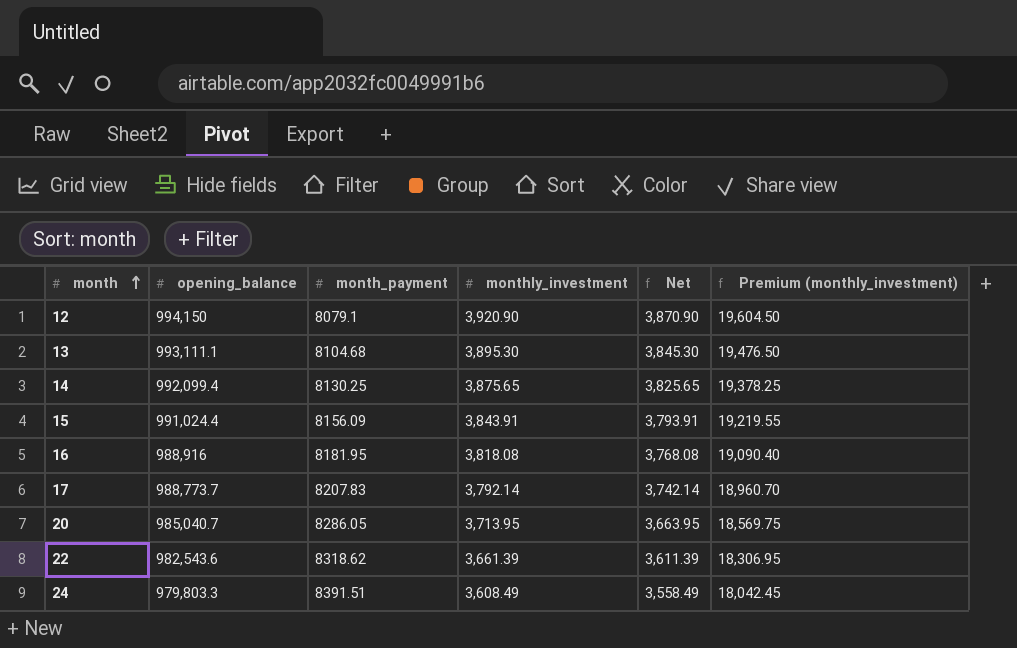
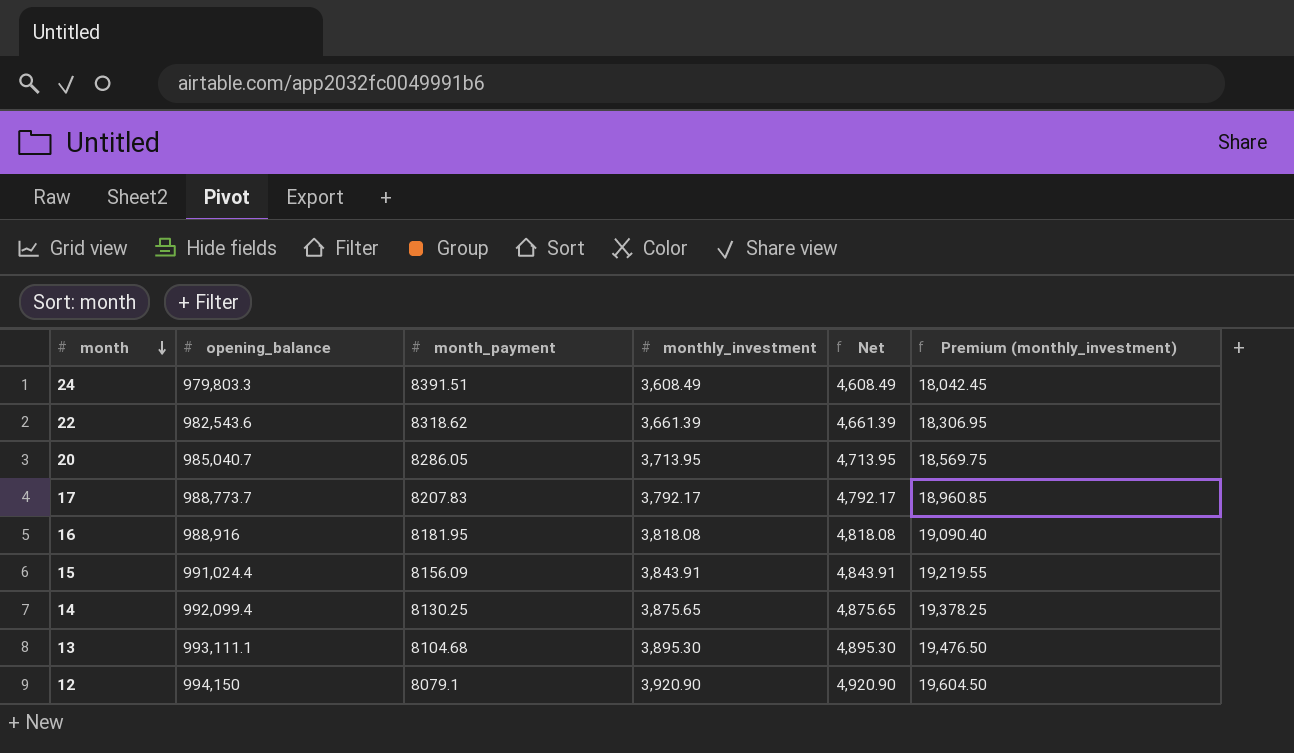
row order: month ascending -> month descending
column Net | formula: [monthly_investment] - 50 -> [monthly_investment] + 1000
17 | monthly_investment: 3,792.14 -> 3,792.17
17 | Premium (monthly_investment): 18,960.70 -> 18,960.85

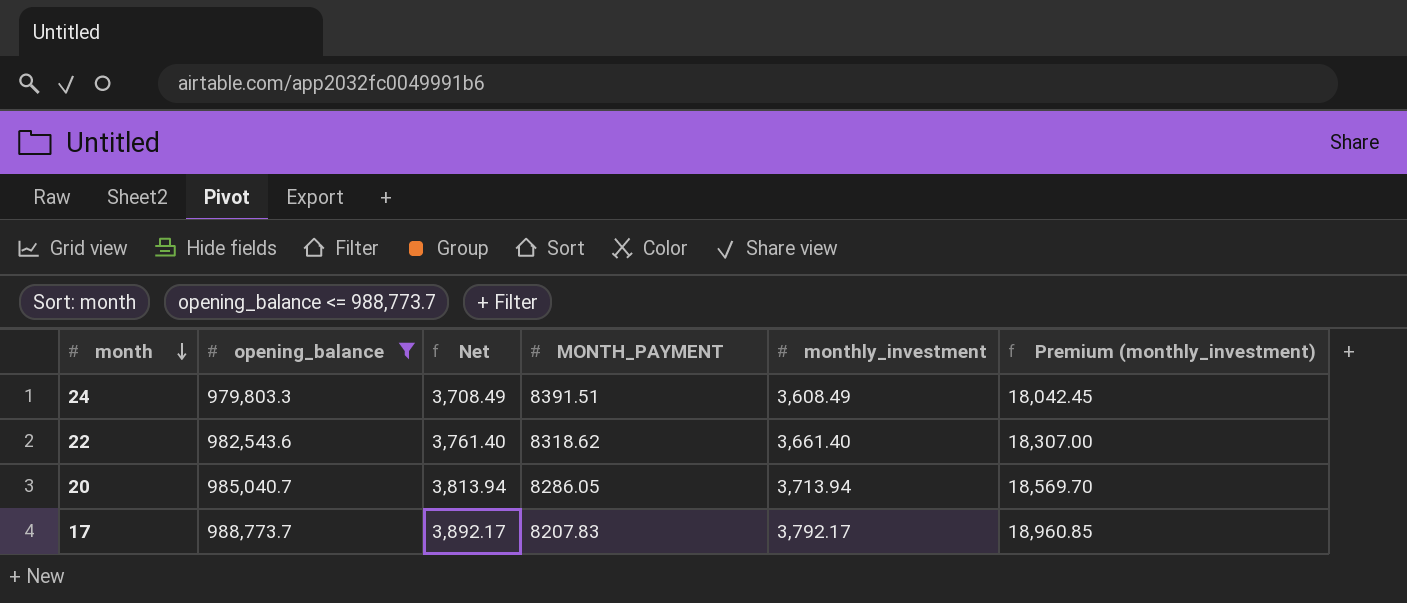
filter: none -> opening_balance <= 988,773.7
column Net | formula: [monthly_investment] + 1000 -> [monthly_investment] + 100
column Net | position: 5 -> 3
column name: month_payment -> MONTH_PAYMENT
22 | monthly_investment: 3,661.39 -> 3,661.40
22 | Premium (monthly_investment): 18,306.95 -> 18,307.00
20 | monthly_investment: 3,713.95 -> 3,713.94
20 | Premium (monthly_investment): 18,569.75 -> 18,569.70

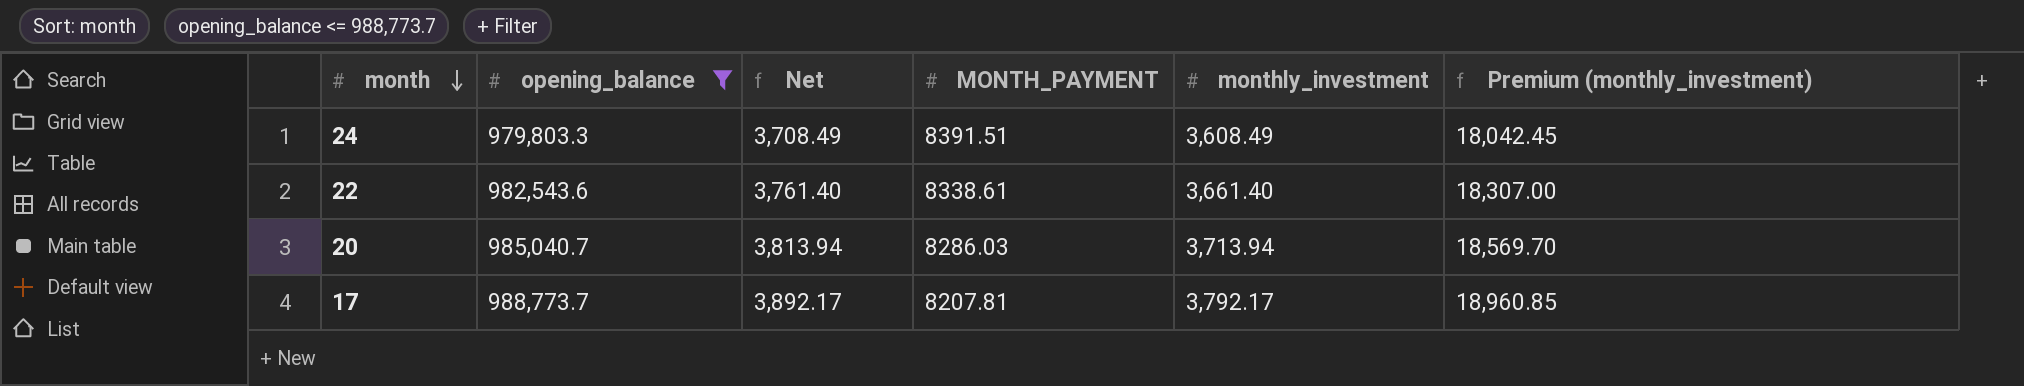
22 | MONTH_PAYMENT: 8318.62 -> 8338.61
20 | MONTH_PAYMENT: 8286.05 -> 8286.03
17 | MONTH_PAYMENT: 8207.83 -> 8207.81

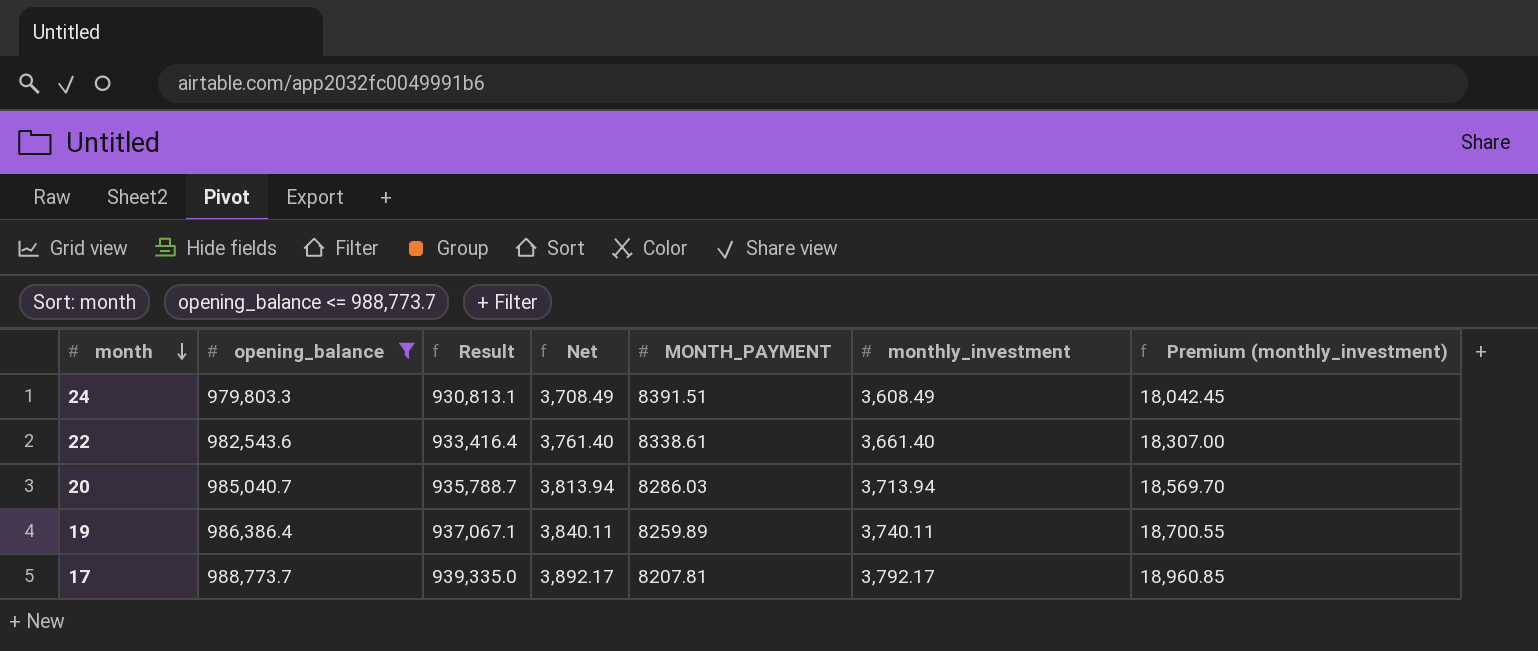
column Result | formula: none -> [opening_balance] * 0.95
row 19: none -> 986,386.4 | 937,067.1 | 3,840.11 | 8259.89 | 3,740.11 | 18,700.55

